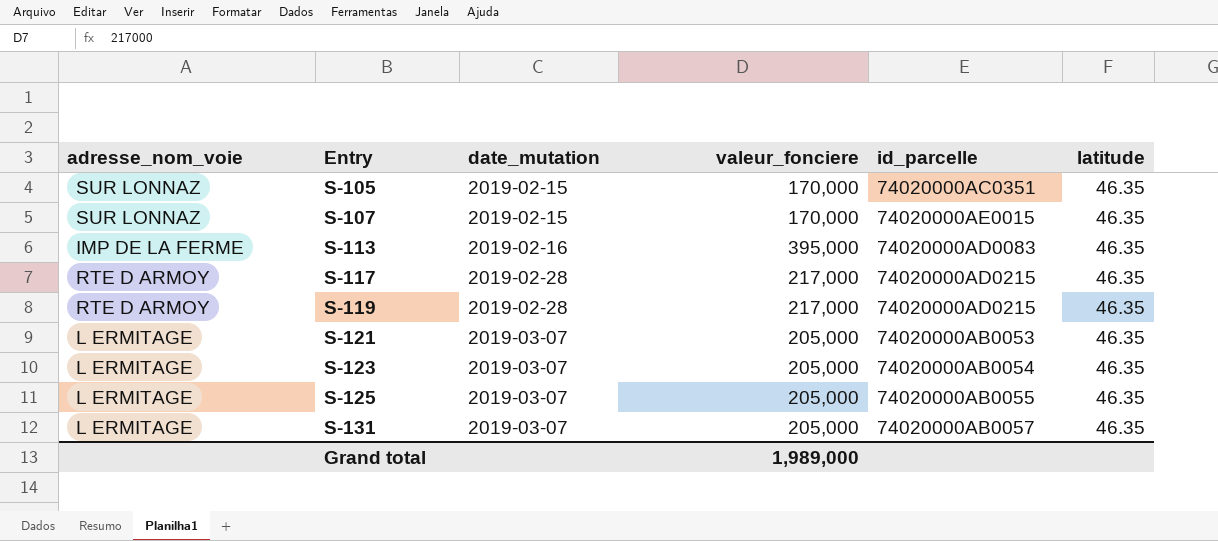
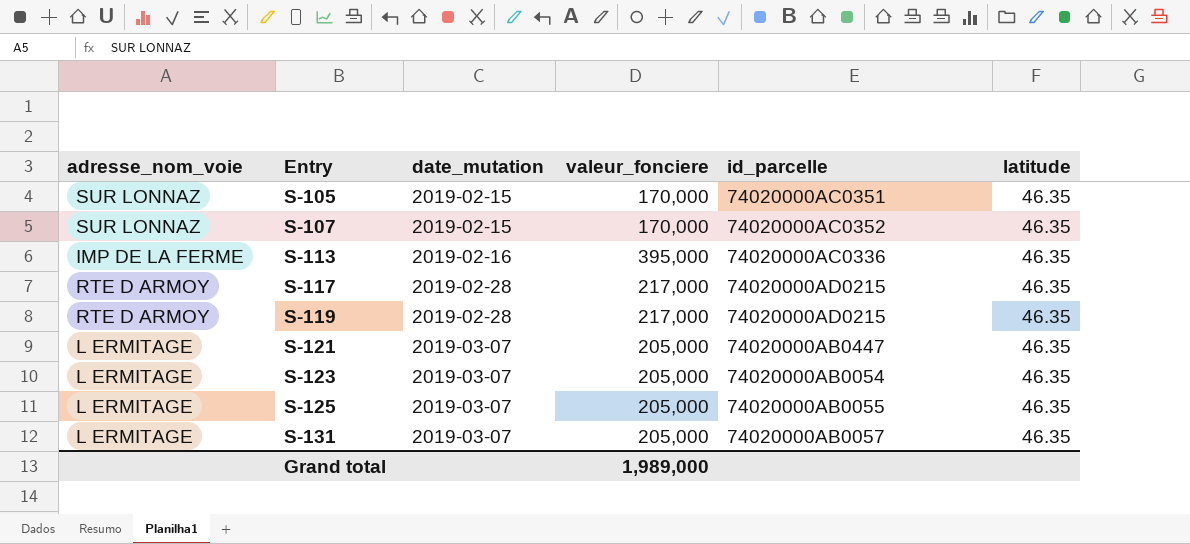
S-107 | id_parcelle: 74020000AE0015 -> 74020000AC0352
S-113 | id_parcelle: 74020000AD0083 -> 74020000AC0336
S-121 | id_parcelle: 74020000AB0053 -> 74020000AB0447

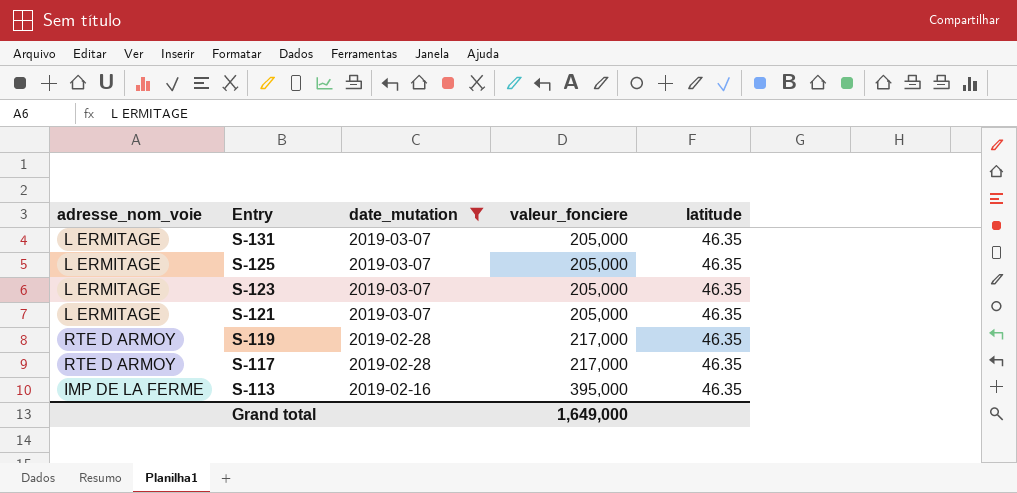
filter: none -> date_mutation != 2019-02-15
row order: Entry ascending -> Entry descending
column id_parcelle | position: 5 -> none
Grand total | valeur_fonciere: 1,989,000 -> 1,649,000

